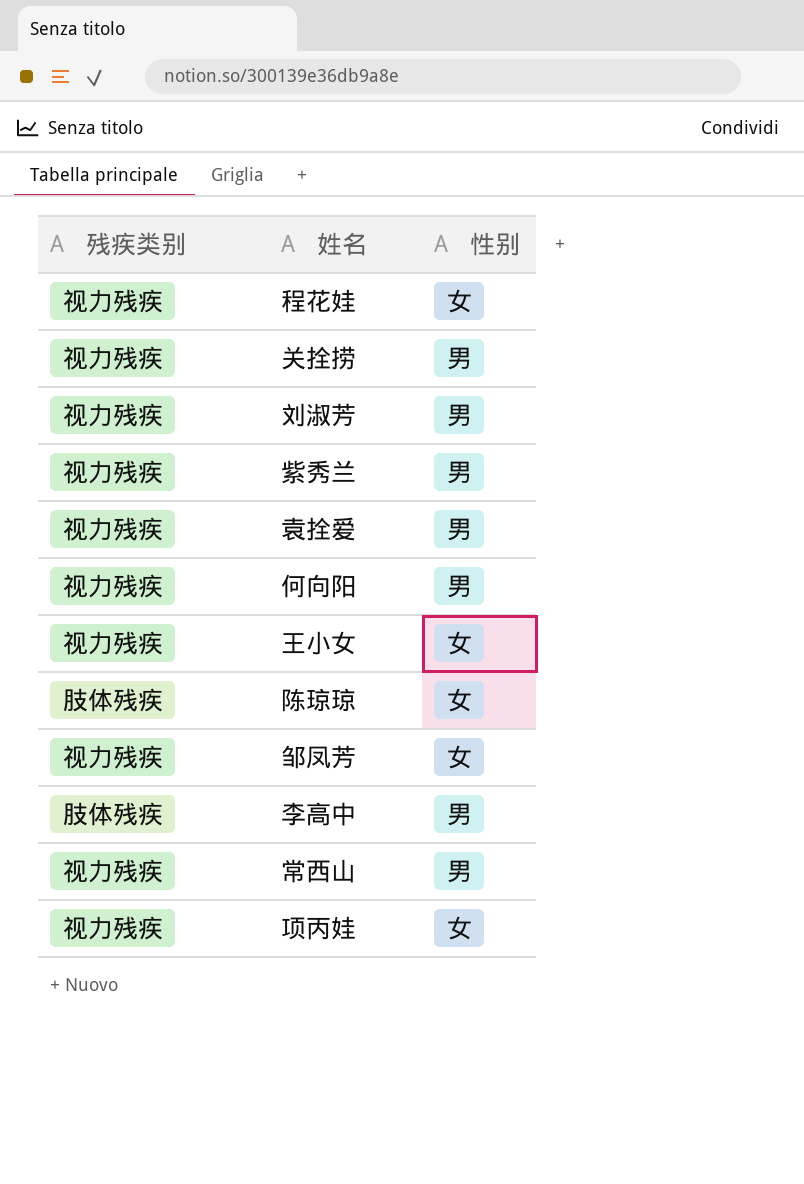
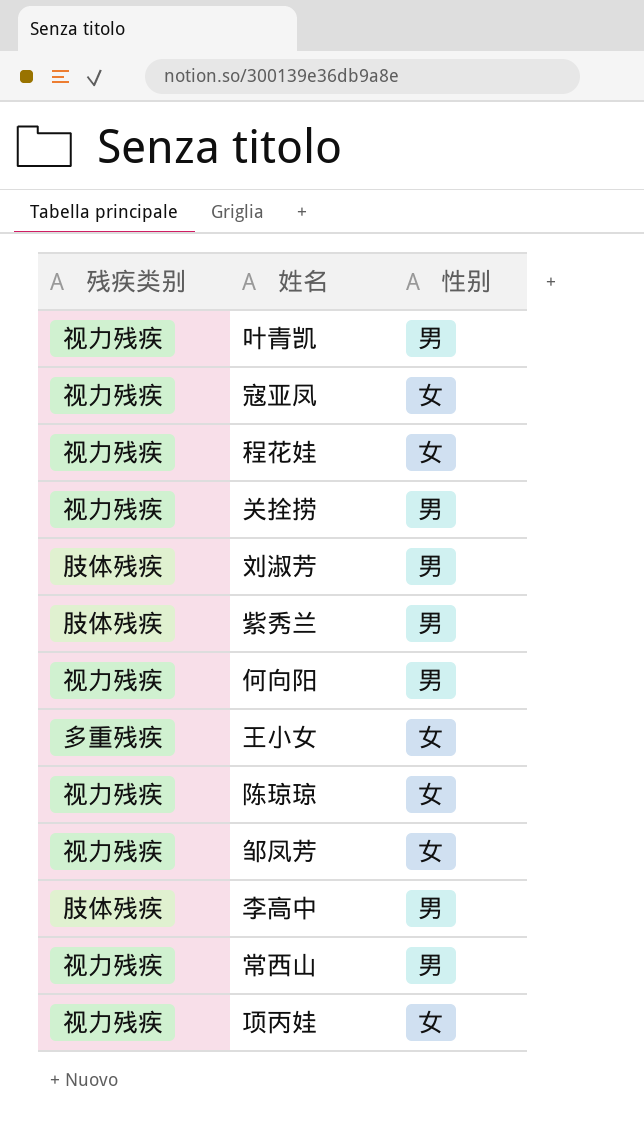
row 袁拴爱: 视力残疾 | 男 -> none
row 叶青凯: none -> 视力残疾 | 男
row 寇亚凤: none -> 视力残疾 | 女
刘淑芳 | 残疾类别: 视力残疾 -> 肢体残疾
紫秀兰 | 残疾类别: 视力残疾 -> 肢体残疾
王小女 | 残疾类别: 视力残疾 -> 多重残疾
陈琼琼 | 残疾类别: 肢体残疾 -> 视力残疾

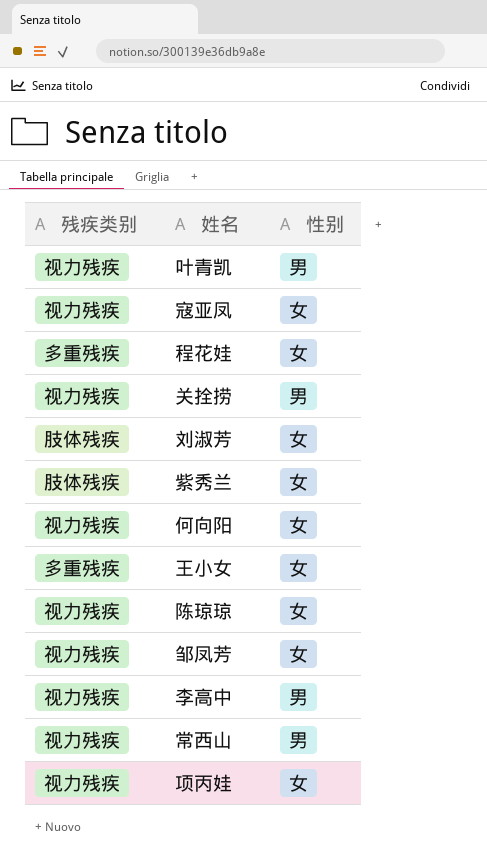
程花娃 | 残疾类别: 视力残疾 -> 多重残疾
刘淑芳 | 性别: 男 -> 女
紫秀兰 | 性别: 男 -> 女
何向阳 | 性别: 男 -> 女
李高中 | 残疾类别: 肢体残疾 -> 视力残疾

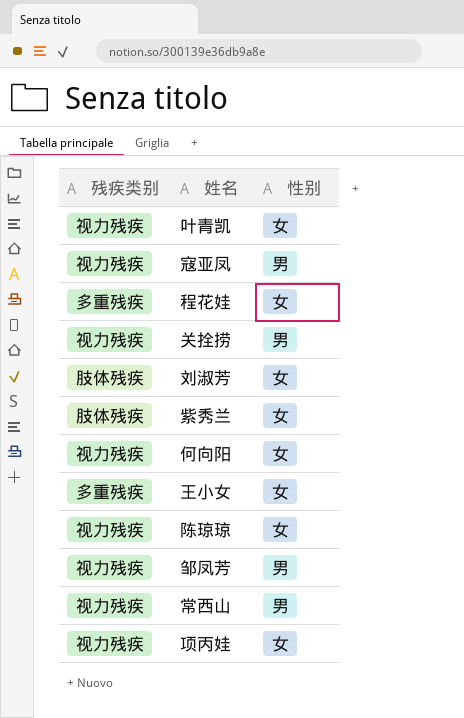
row 李高中: 视力残疾 | 男 -> none
叶青凯 | 性别: 男 -> 女
寇亚凤 | 性别: 女 -> 男
邹凤芳 | 性别: 女 -> 男

